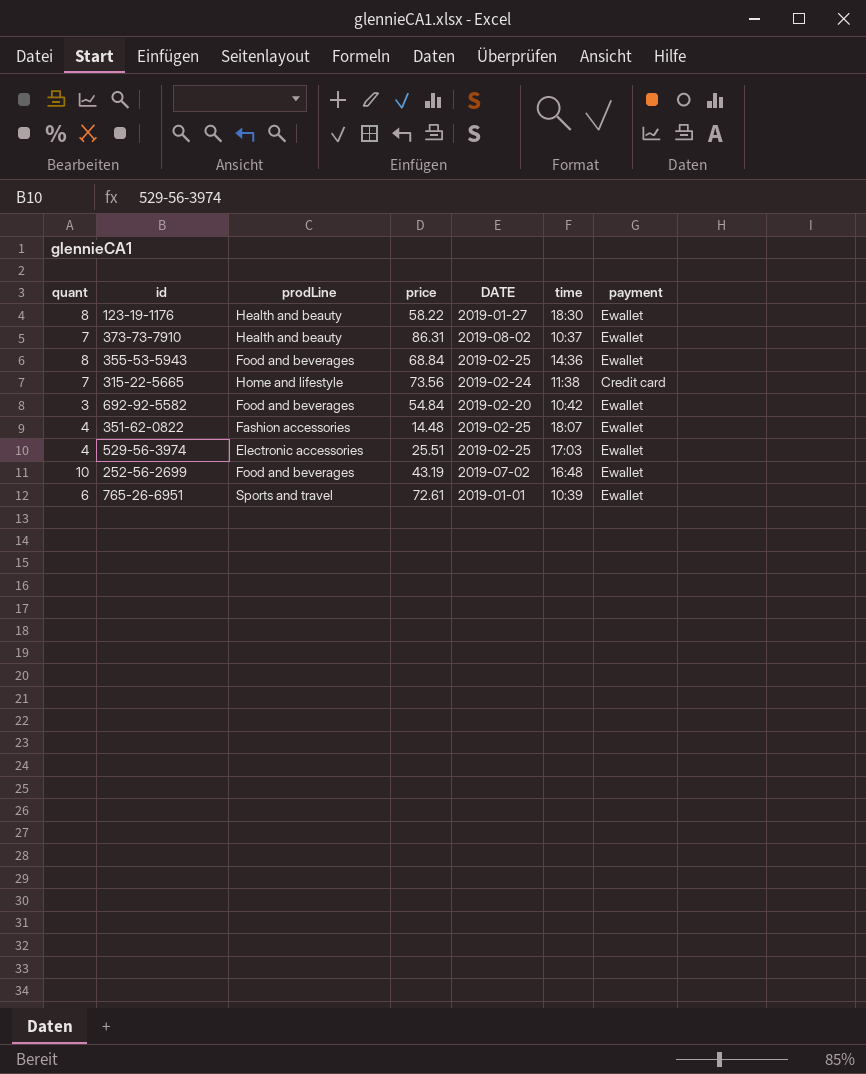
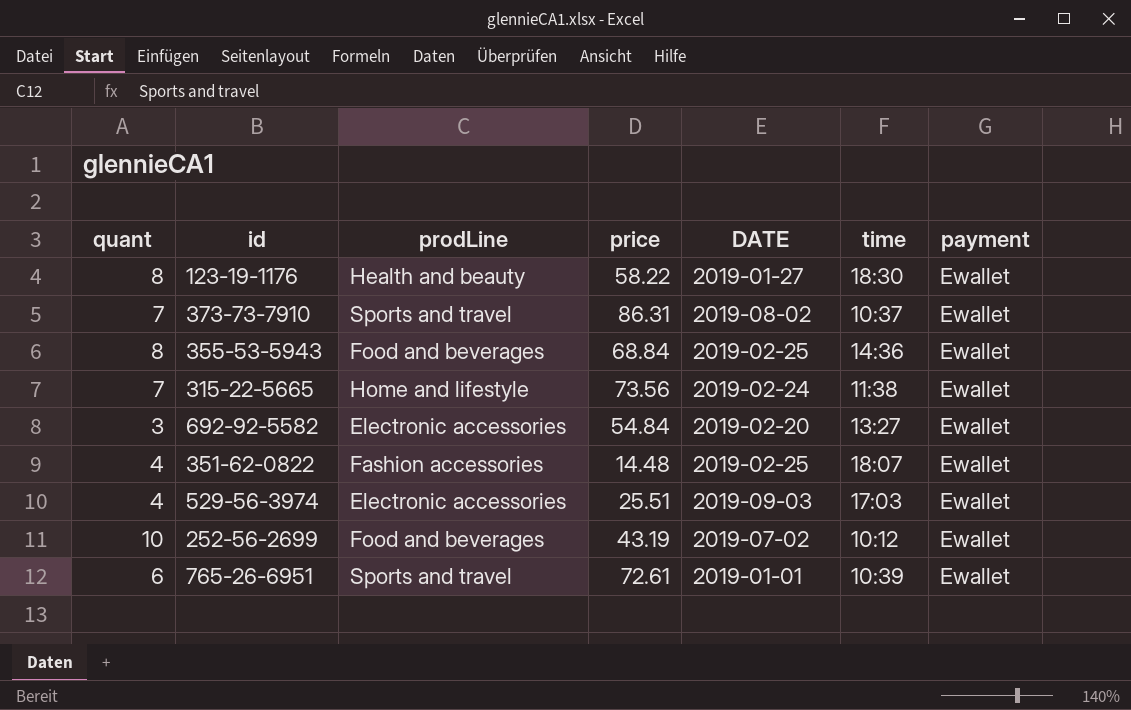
373-73-7910 | prodLine: Health and beauty -> Sports and travel
315-22-5665 | payment: Credit card -> Ewallet
692-92-5582 | prodLine: Food and beverages -> Electronic accessories
692-92-5582 | time: 10:42 -> 13:27
529-56-3974 | DATE: 2019-02-25 -> 2019-09-03
252-56-2699 | time: 16:48 -> 10:12

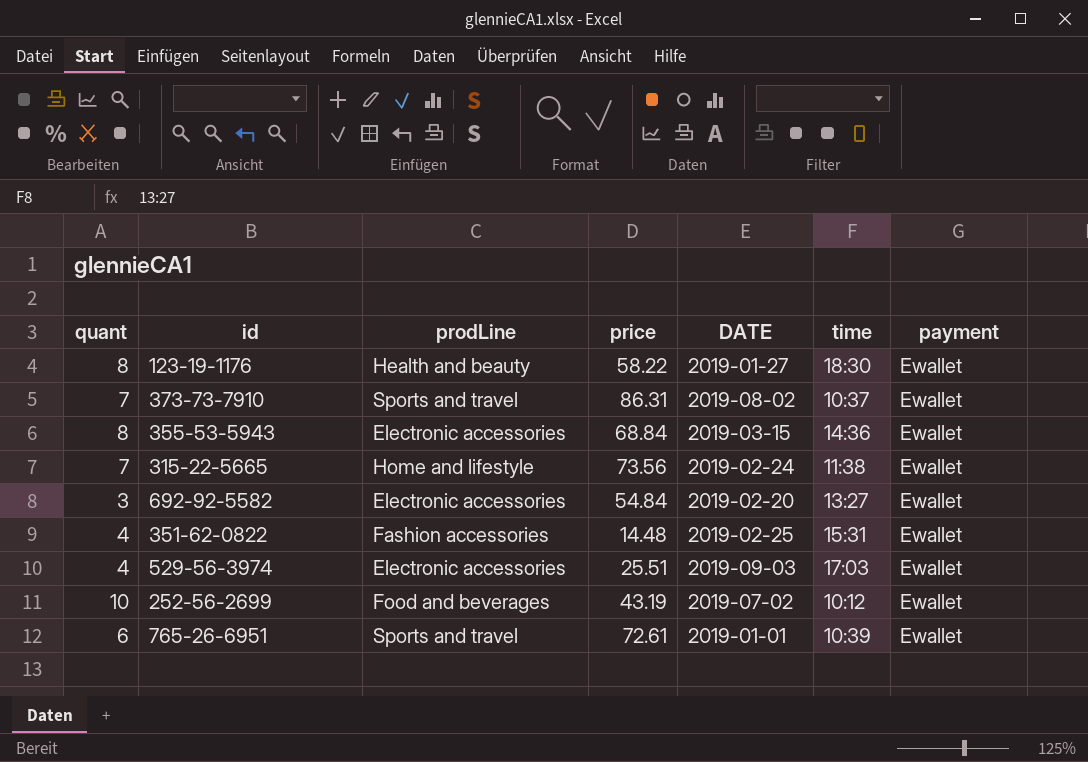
355-53-5943 | prodLine: Food and beverages -> Electronic accessories
355-53-5943 | DATE: 2019-02-25 -> 2019-03-15
351-62-0822 | time: 18:07 -> 15:31

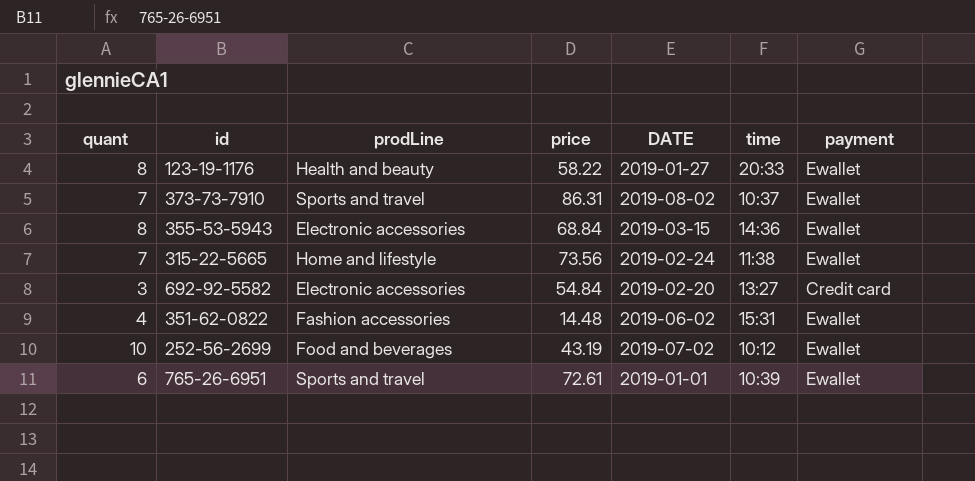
row 529-56-3974: 4 | Electronic accessories | 25.51 | 2019-09-03 | 17:03 | Ewallet -> none
123-19-1176 | time: 18:30 -> 20:33
692-92-5582 | payment: Ewallet -> Credit card
351-62-0822 | DATE: 2019-02-25 -> 2019-06-02

